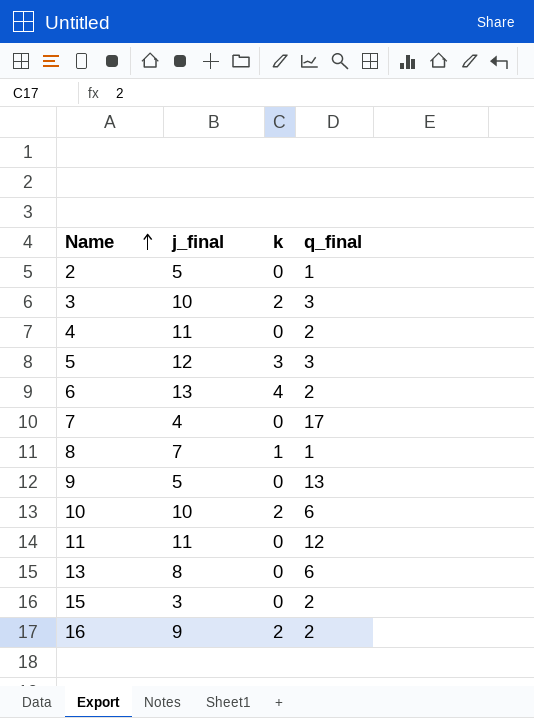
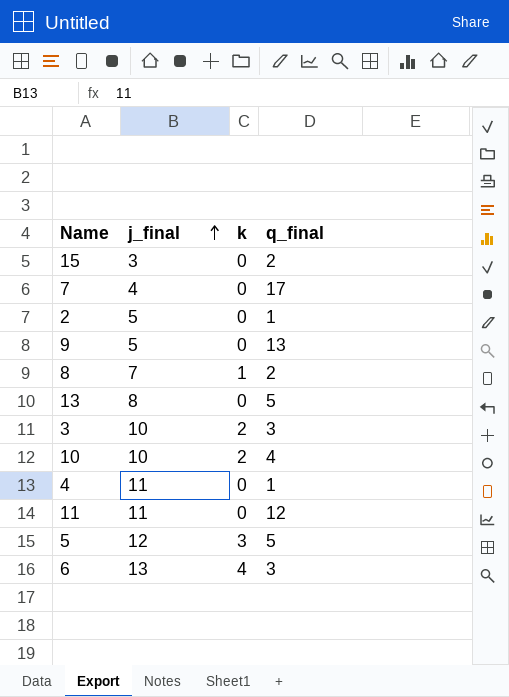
row order: Name ascending -> j_final ascending
row 16: 9 | 2 | 2 -> none
8 | q_final: 1 -> 2
13 | q_final: 6 -> 5
10 | q_final: 6 -> 4
4 | q_final: 2 -> 1
5 | q_final: 3 -> 5
6 | q_final: 2 -> 3

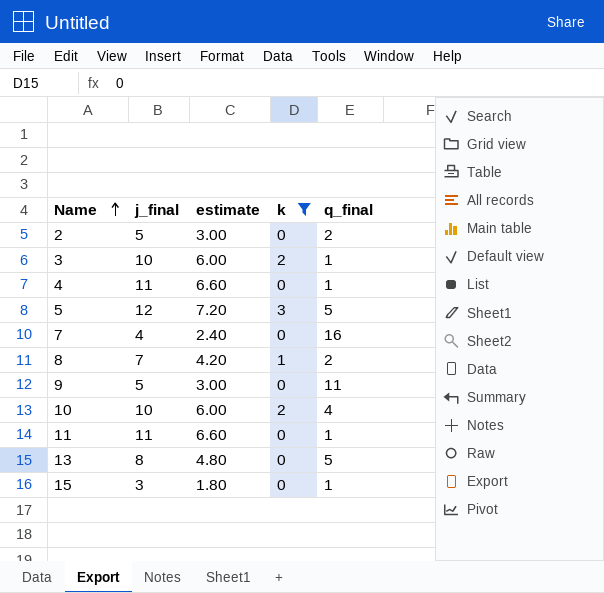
filter: none -> k != 4
row order: j_final ascending -> Name ascending
column estimate | formula: none -> [j_final] * 0.6
2 | q_final: 1 -> 2
3 | q_final: 3 -> 1
7 | q_final: 17 -> 16
9 | q_final: 13 -> 11
11 | q_final: 12 -> 1
15 | q_final: 2 -> 1

